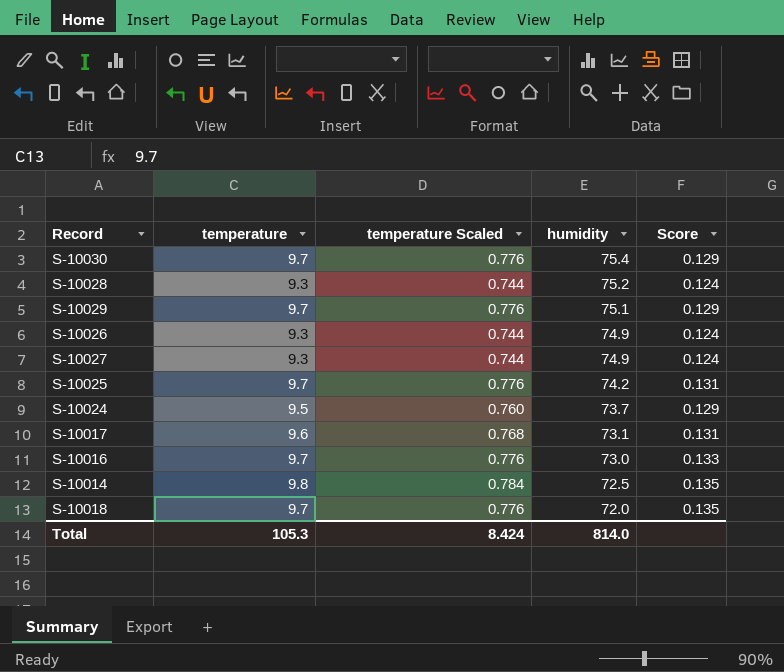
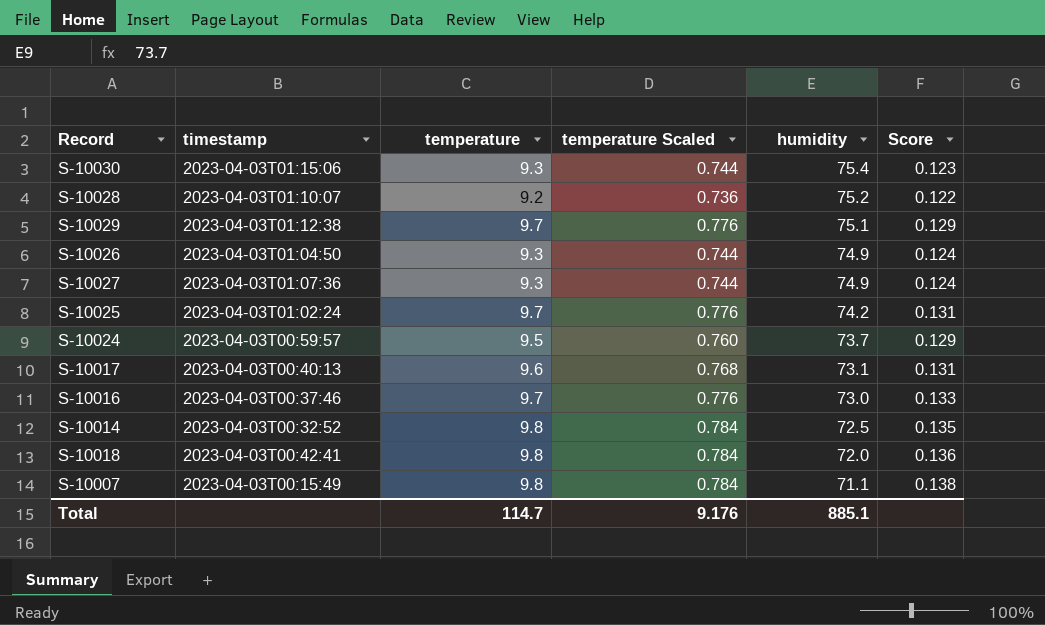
column timestamp | position: none -> 2
S-10030 | temperature: 9.7 -> 9.3
S-10030 | temperature Scaled: 0.776 -> 0.744
S-10030 | Score: 0.129 -> 0.123
S-10028 | temperature: 9.3 -> 9.2
S-10028 | temperature Scaled: 0.744 -> 0.736
S-10028 | Score: 0.124 -> 0.122
S-10018 | temperature: 9.7 -> 9.8
S-10018 | temperature Scaled: 0.776 -> 0.784
S-10018 | Score: 0.135 -> 0.136
row S-10007: none -> 2023-04-03T00:15:49 | 9.8 | 0.784 | 71.1 | 0.138
Total | temperature: 105.3 -> 114.7
Total | temperature Scaled: 8.424 -> 9.176
Total | humidity: 814.0 -> 885.1

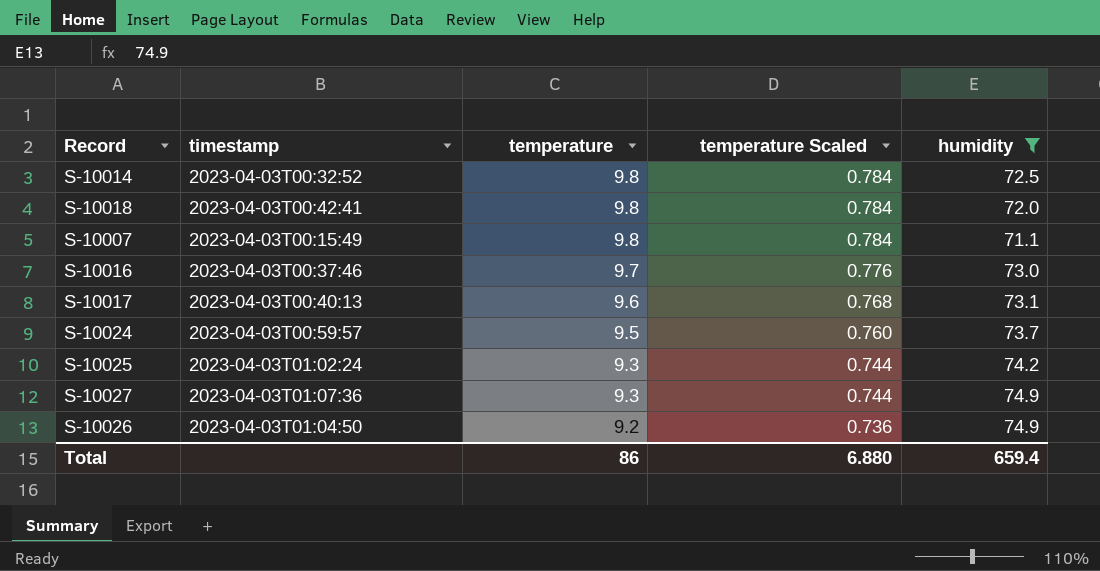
filter: none -> humidity <= 74.9
row order: humidity descending -> temperature descending
column Score | formula: [temperature] / [humidity] -> none
S-10025 | temperature: 9.7 -> 9.3
S-10025 | temperature Scaled: 0.776 -> 0.744
S-10026 | temperature: 9.3 -> 9.2
S-10026 | temperature Scaled: 0.744 -> 0.736
Total | temperature: 114.7 -> 86
Total | temperature Scaled: 9.176 -> 6.880
Total | humidity: 885.1 -> 659.4

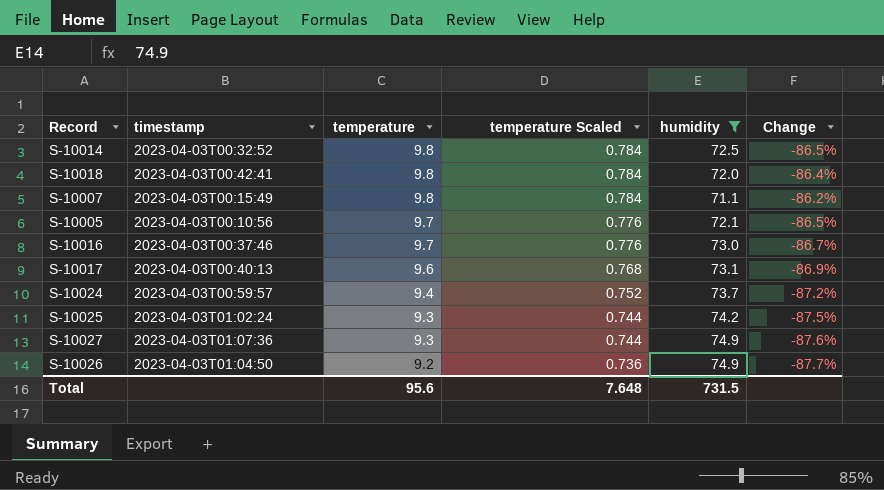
column Change | formula: none -> ([temperature] - [humidity]) / [humidity]
row S-10005: none -> 2023-04-03T00:10:56 | 9.7 | 0.776 | 72.1 | -86.5%
S-10024 | temperature: 9.5 -> 9.4
S-10024 | temperature Scaled: 0.760 -> 0.752
Total | temperature: 86 -> 95.6
Total | temperature Scaled: 6.880 -> 7.648
Total | humidity: 659.4 -> 731.5

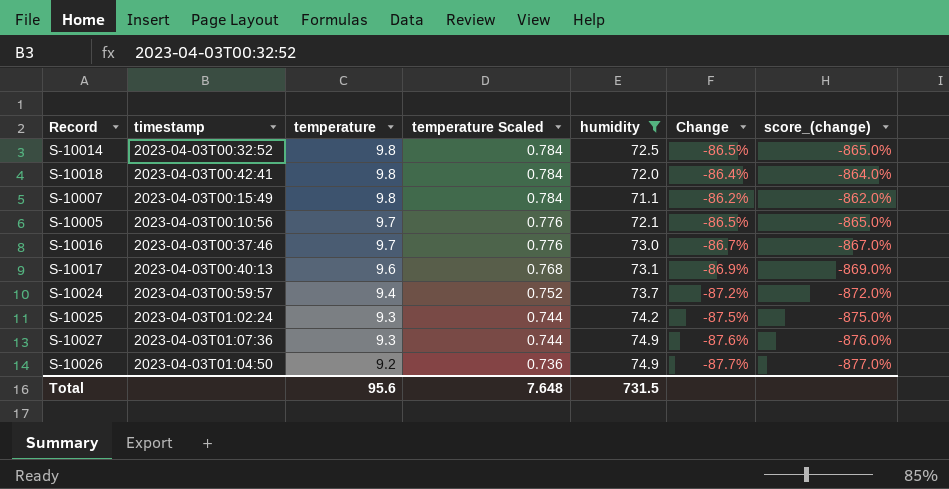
column score_(change) | formula: none -> [Change] * 10

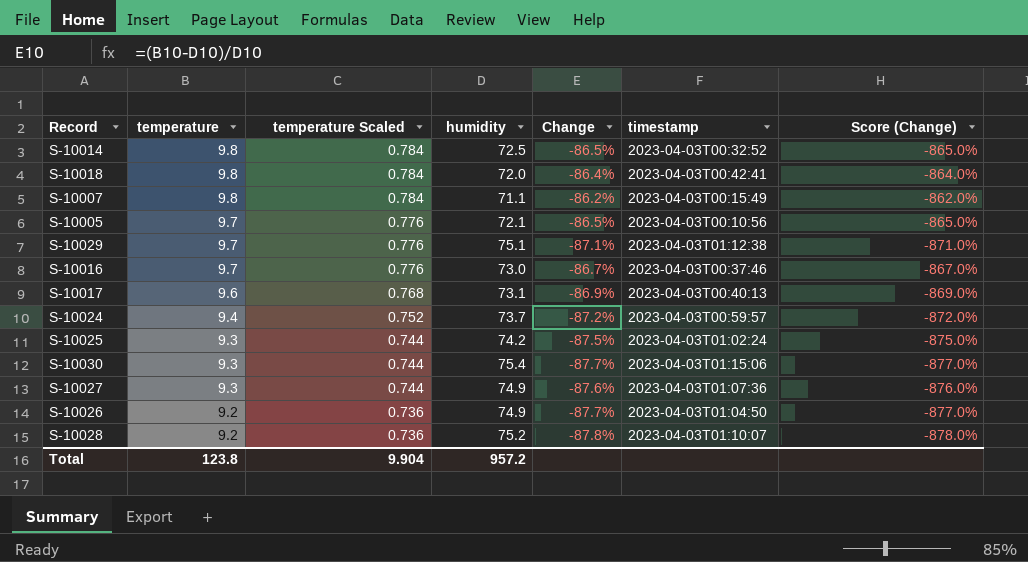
filter: humidity <= 74.9 -> none
column timestamp | position: 2 -> 6
column name: score_(change) -> Score (Change)
Total | temperature: 95.6 -> 123.8
Total | temperature Scaled: 7.648 -> 9.904
Total | humidity: 731.5 -> 957.2

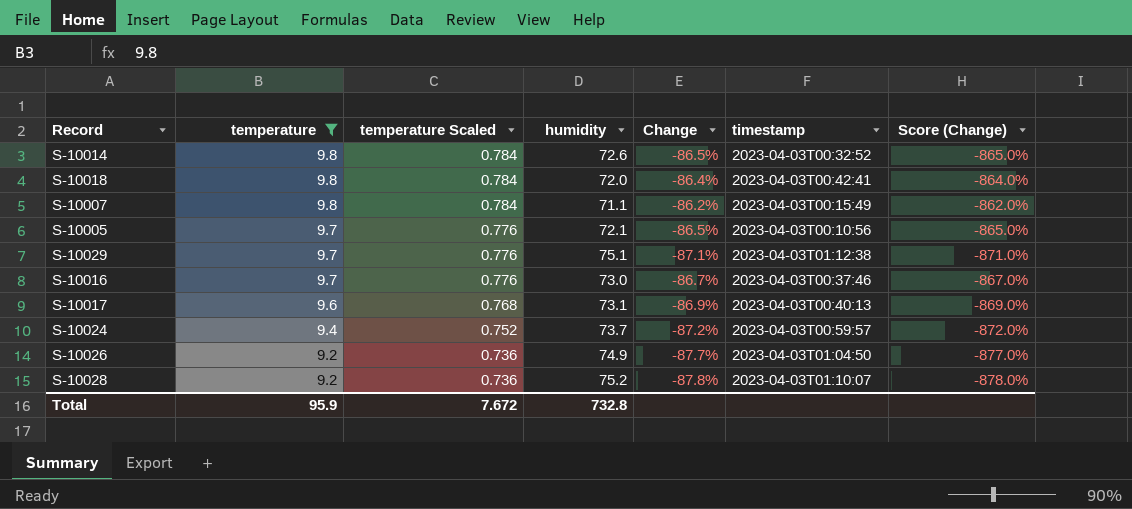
filter: none -> temperature != 9.3
S-10014 | humidity: 72.5 -> 72.6
Total | temperature: 123.8 -> 95.9
Total | temperature Scaled: 9.904 -> 7.672
Total | humidity: 957.2 -> 732.8

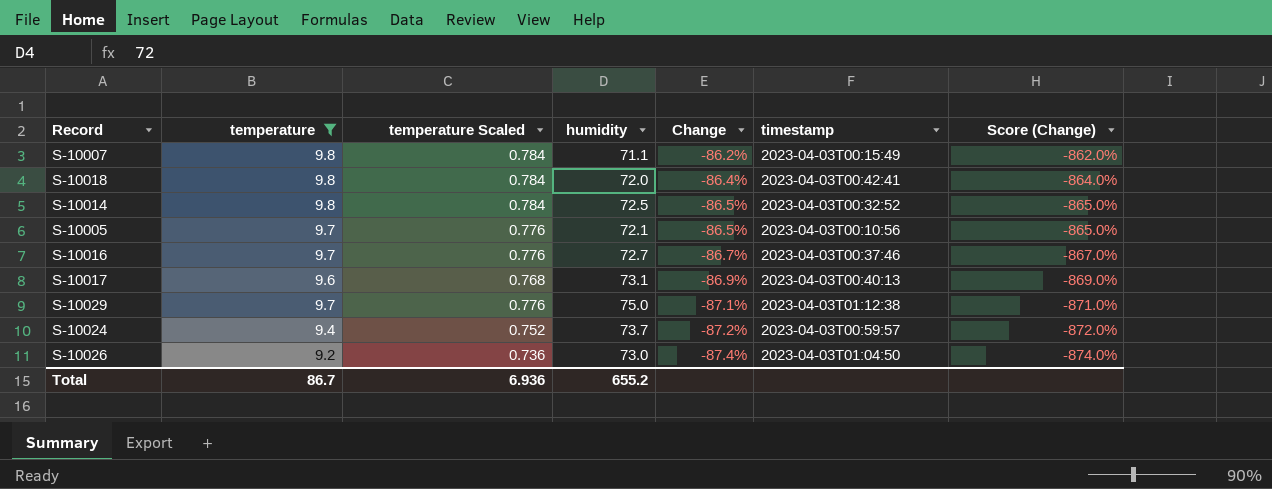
row order: temperature descending -> Change descending
row S-10028: 9.2 | 0.736 | 75.2 | -87.8% | 2023-04-03T01:10:07 | -878.0% -> none
S-10014 | humidity: 72.6 -> 72.5
S-10016 | humidity: 73.0 -> 72.7
S-10029 | humidity: 75.1 -> 75.0
S-10026 | humidity: 74.9 -> 73.0
S-10026 | Change: -87.7% -> -87.4%
S-10026 | Score (Change): -877.0% -> -874.0%
Total | temperature: 95.9 -> 86.7
Total | temperature Scaled: 7.672 -> 6.936
Total | humidity: 732.8 -> 655.2

